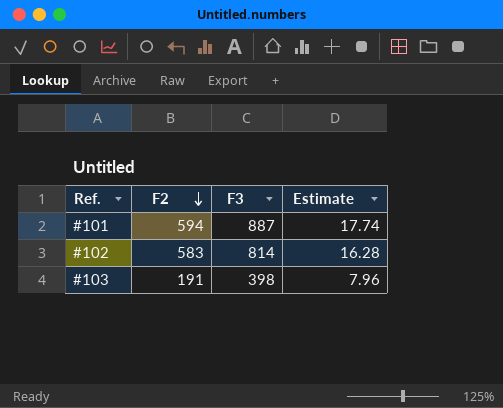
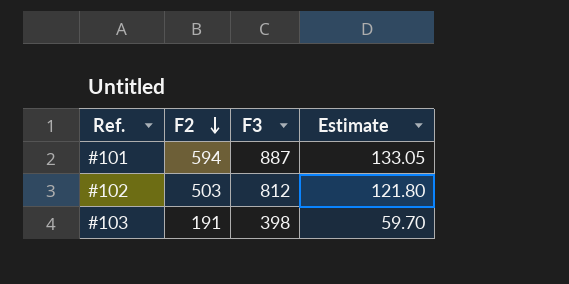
column Estimate | formula: [F3] * 0.02 -> [F3] * 0.15
#102 | F2: 583 -> 503
#102 | F3: 814 -> 812

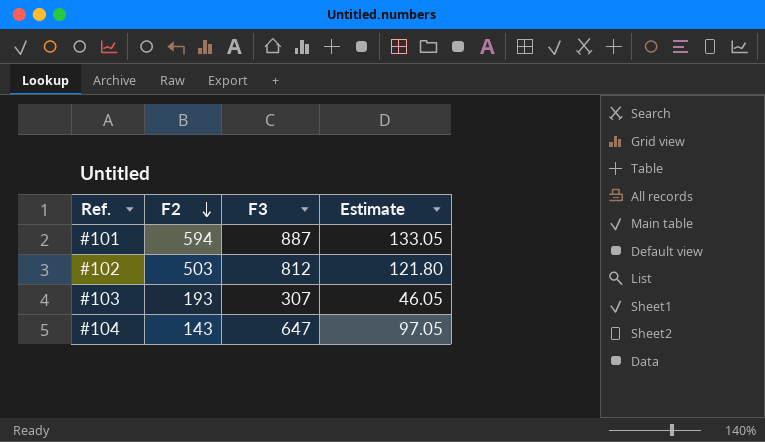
#103 | F2: 191 -> 193
#103 | F3: 398 -> 307
#103 | Estimate: 59.70 -> 46.05
row #104: none -> 143 | 647 | 97.05

